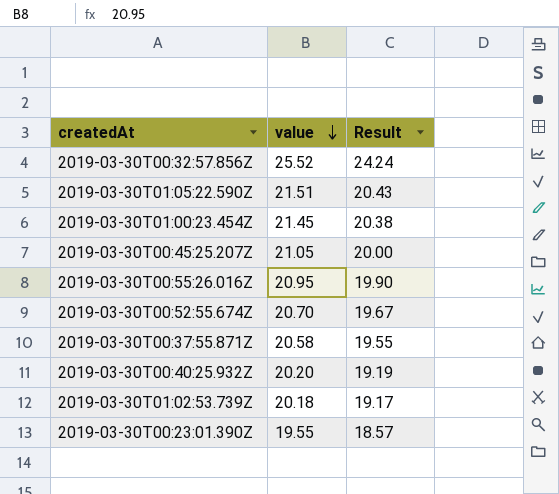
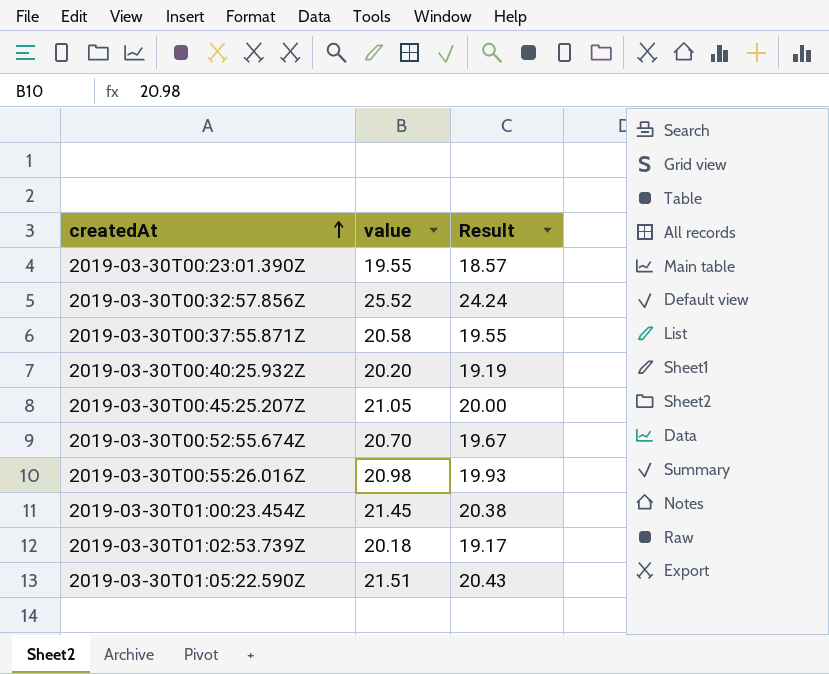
row order: value descending -> createdAt ascending
2019-03-30T00:55:26.016Z | value: 20.95 -> 20.98
2019-03-30T00:55:26.016Z | Result: 19.90 -> 19.93

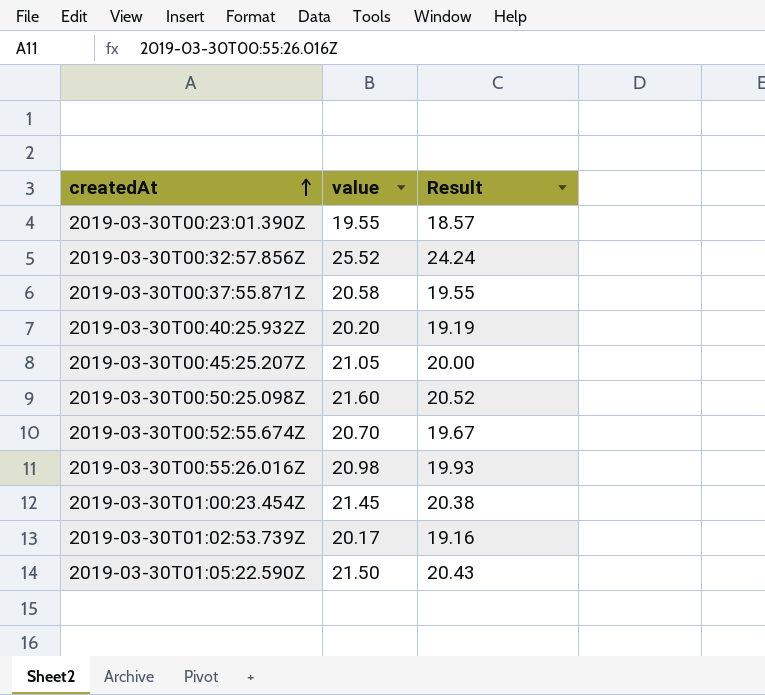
row 2019-03-30T00:50:25.098Z: none -> 21.60 | 20.52
2019-03-30T01:02:53.739Z | value: 20.18 -> 20.17
2019-03-30T01:02:53.739Z | Result: 19.17 -> 19.16
2019-03-30T01:05:22.590Z | value: 21.51 -> 21.50

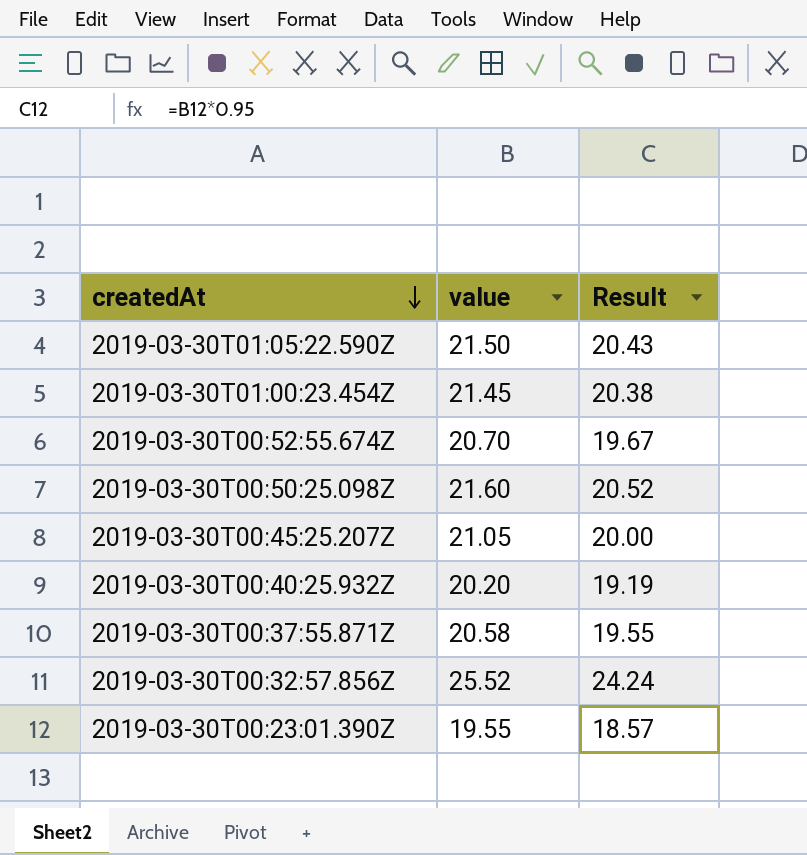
row order: createdAt ascending -> createdAt descending
row 2019-03-30T00:55:26.016Z: 20.98 | 19.93 -> none
row 2019-03-30T01:02:53.739Z: 20.17 | 19.16 -> none

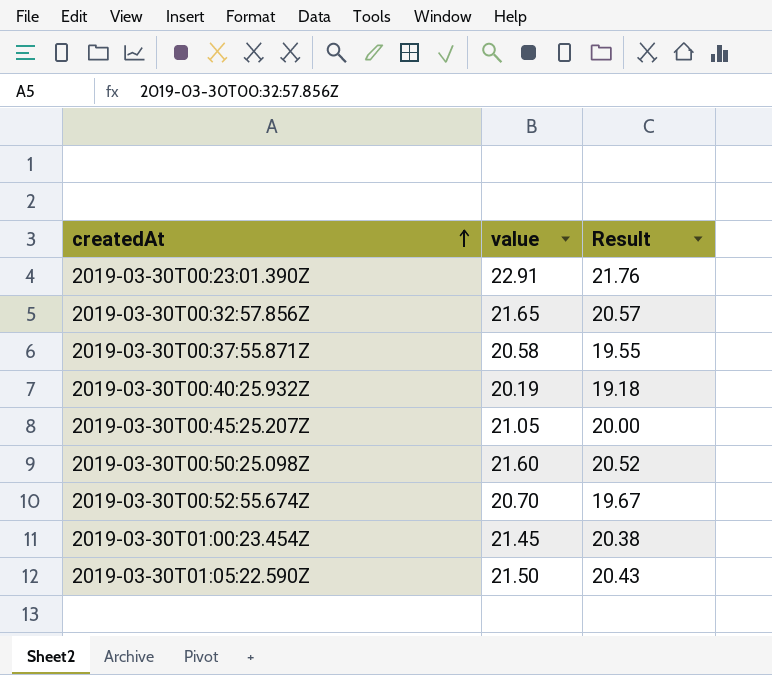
row order: createdAt descending -> createdAt ascending
2019-03-30T00:23:01.390Z | value: 19.55 -> 22.91
2019-03-30T00:23:01.390Z | Result: 18.57 -> 21.76
2019-03-30T00:32:57.856Z | value: 25.52 -> 21.65
2019-03-30T00:32:57.856Z | Result: 24.24 -> 20.57
2019-03-30T00:40:25.932Z | value: 20.20 -> 20.19
2019-03-30T00:40:25.932Z | Result: 19.19 -> 19.18

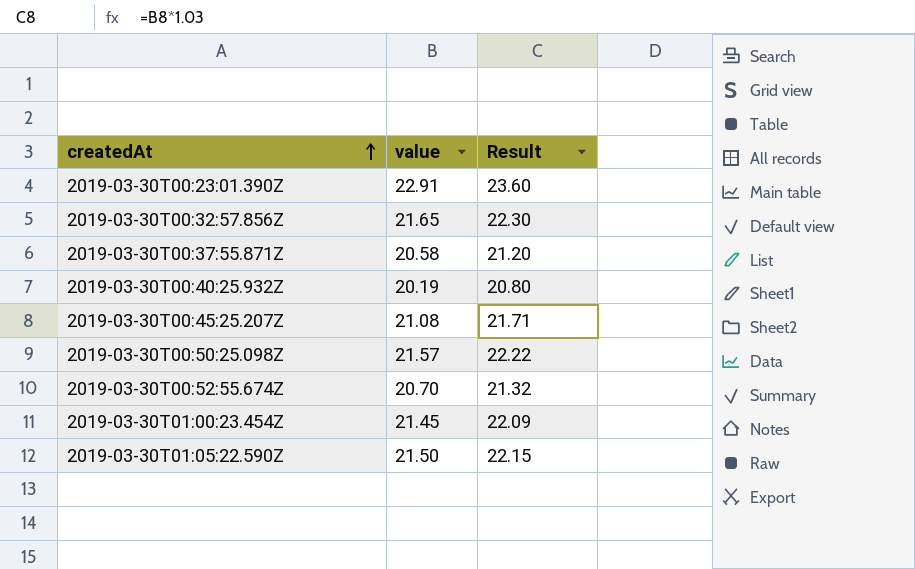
column Result | formula: [value] * 0.95 -> [value] * 1.03
2019-03-30T00:45:25.207Z | value: 21.05 -> 21.08
2019-03-30T00:50:25.098Z | value: 21.60 -> 21.57

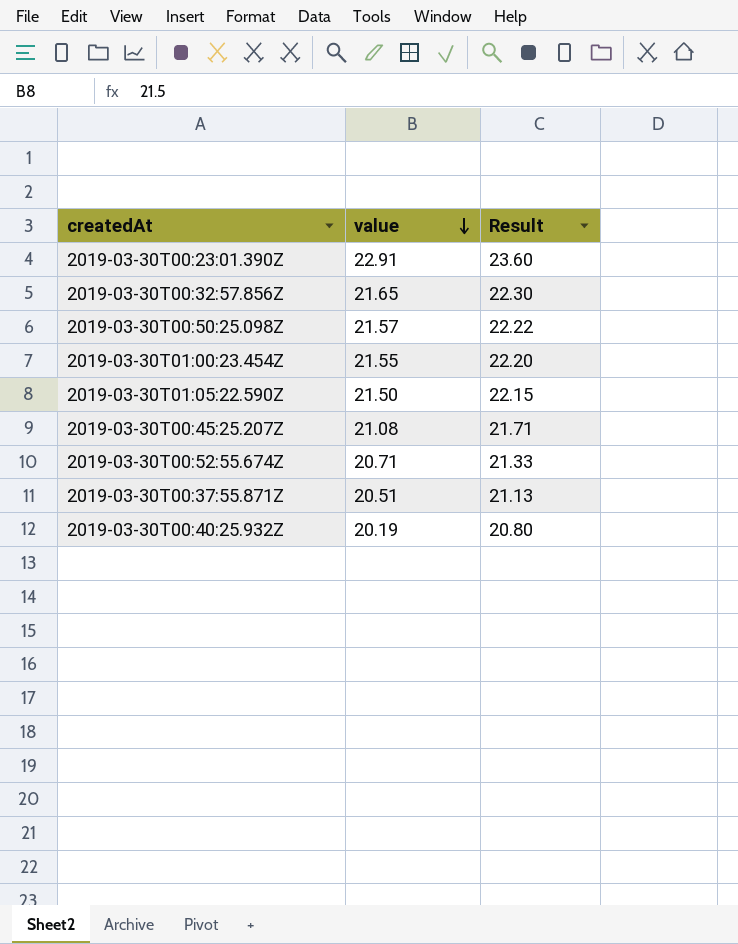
row order: createdAt ascending -> value descending
2019-03-30T01:00:23.454Z | value: 21.45 -> 21.55
2019-03-30T01:00:23.454Z | Result: 22.09 -> 22.20
2019-03-30T00:52:55.674Z | value: 20.70 -> 20.71
2019-03-30T00:52:55.674Z | Result: 21.32 -> 21.33
2019-03-30T00:37:55.871Z | value: 20.58 -> 20.51
2019-03-30T00:37:55.871Z | Result: 21.20 -> 21.13

